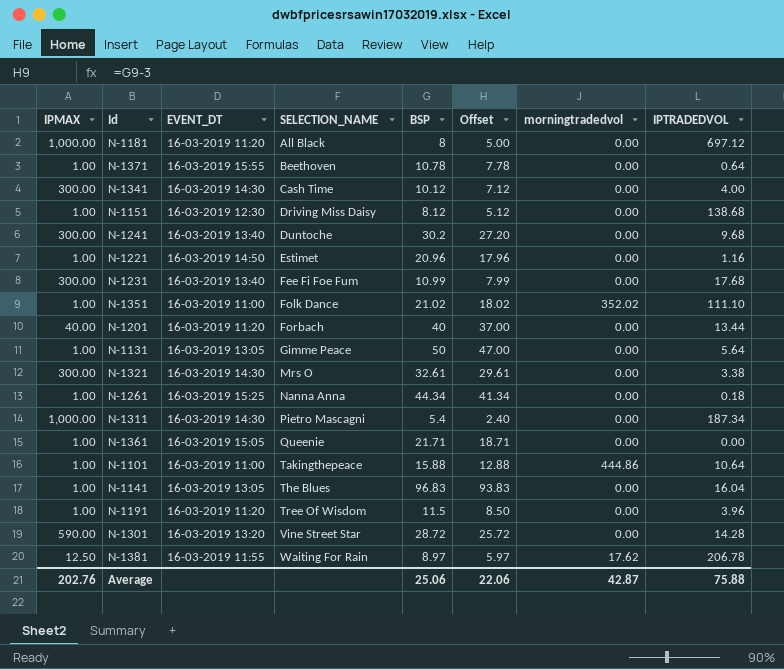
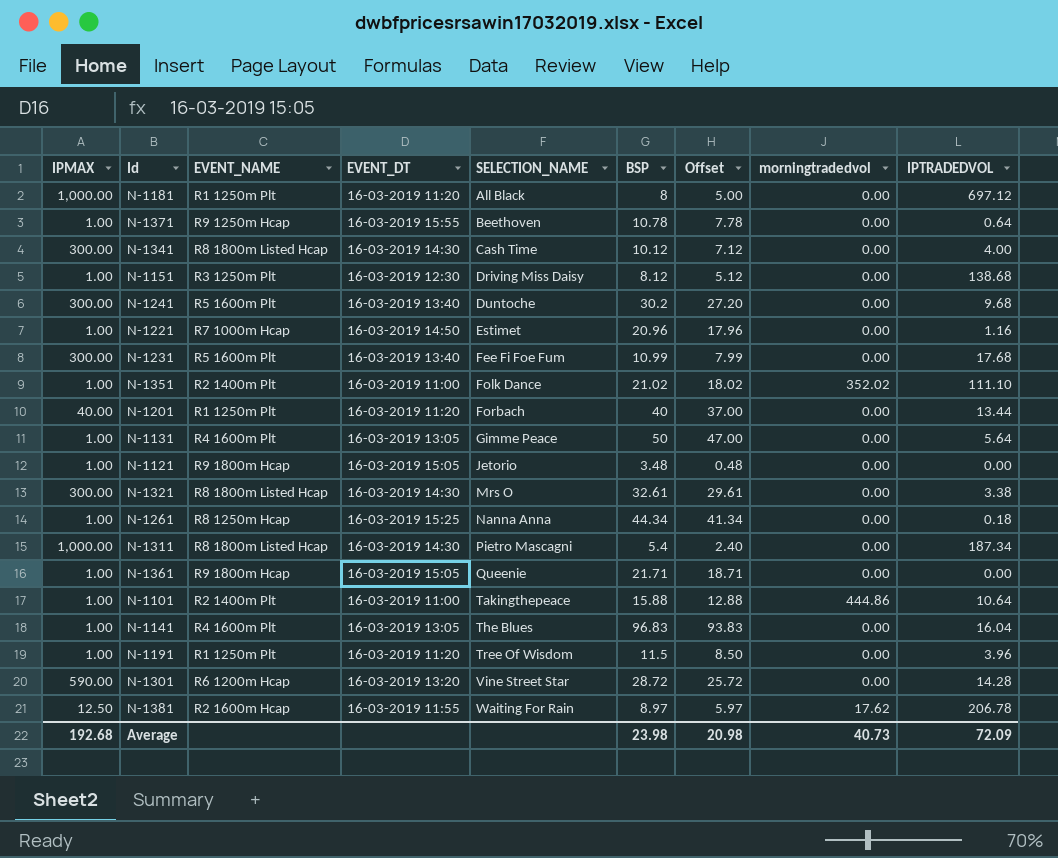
column EVENT_NAME | position: none -> 3
row N-1121: none -> 1.00 | R9 1800m Hcap | 16-03-2019 15:05 | Jetorio | 3.48 | 0.48 | 0.00 | 0.00
Average | IPMAX: 202.76 -> 192.68
Average | BSP: 25.06 -> 23.98
Average | Offset: 22.06 -> 20.98
Average | morningtradedvol: 42.87 -> 40.73
Average | IPTRADEDVOL: 75.88 -> 72.09

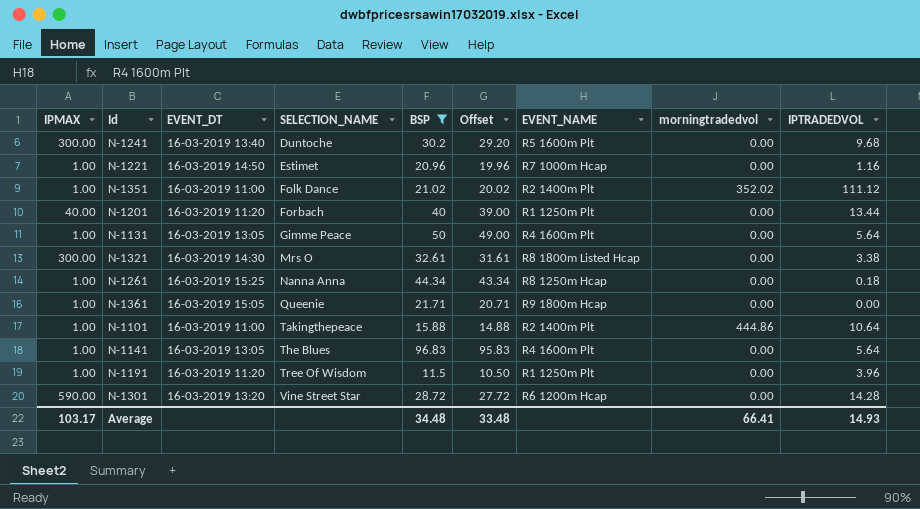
filter: none -> BSP >= 11.5
column Offset | formula: [BSP] - 3 -> [BSP] - 1
column EVENT_NAME | position: 3 -> 7
N-1351 | IPTRADEDVOL: 111.10 -> 111.12
N-1141 | IPTRADEDVOL: 16.04 -> 5.64
Average | IPMAX: 192.68 -> 103.17
Average | BSP: 23.98 -> 34.48
Average | Offset: 20.98 -> 33.48
Average | morningtradedvol: 40.73 -> 66.41
Average | IPTRADEDVOL: 72.09 -> 14.93

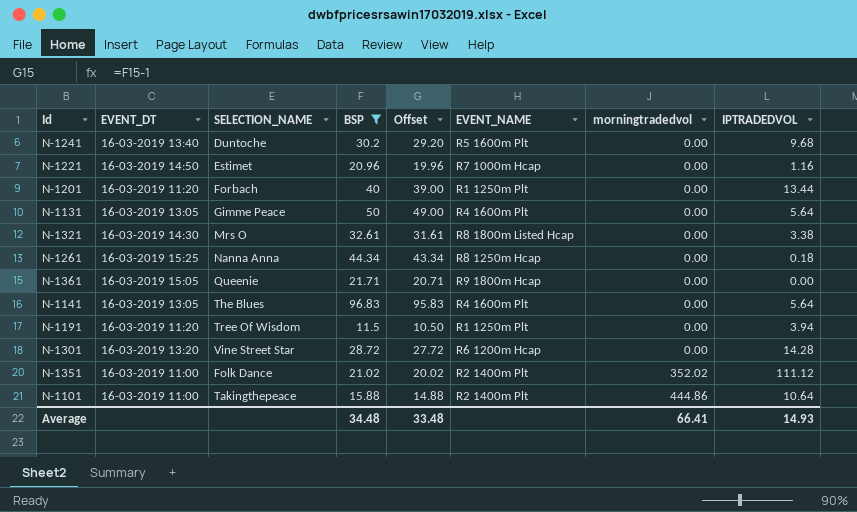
row order: SELECTION_NAME ascending -> morningtradedvol ascending
column IPMAX | position: 1 -> none
N-1191 | IPTRADEDVOL: 3.96 -> 3.94

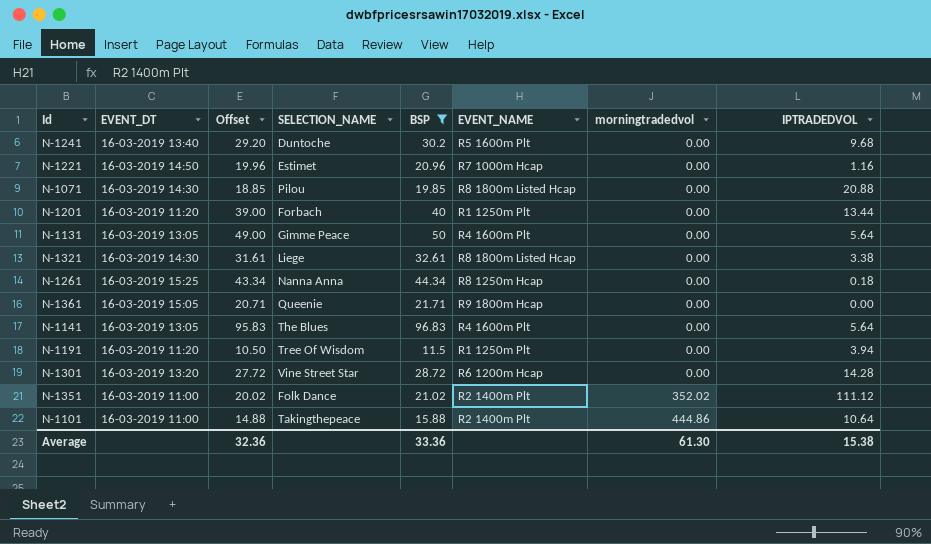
column Offset | position: 5 -> 3
row N-1071: none -> 16-03-2019 14:30 | 18.85 | Pilou | 19.85 | R8 1800m Listed Hcap | 0.00 | 20.88
N-1321 | SELECTION_NAME: Mrs O -> Liege
Average | Offset: 33.48 -> 32.36
Average | BSP: 34.48 -> 33.36
Average | morningtradedvol: 66.41 -> 61.30
Average | IPTRADEDVOL: 14.93 -> 15.38

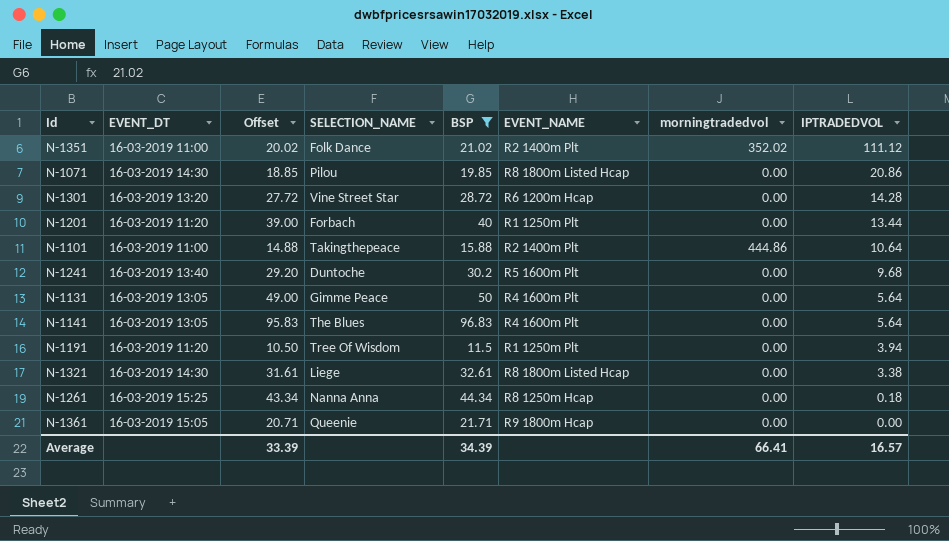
row order: morningtradedvol ascending -> IPTRADEDVOL descending
row N-1221: 16-03-2019 14:50 | 19.96 | Estimet | 20.96 | R7 1000m Hcap | 0.00 | 1.16 -> none
N-1071 | IPTRADEDVOL: 20.88 -> 20.86
Average | Offset: 32.36 -> 33.39
Average | BSP: 33.36 -> 34.39
Average | morningtradedvol: 61.30 -> 66.41
Average | IPTRADEDVOL: 15.38 -> 16.57

